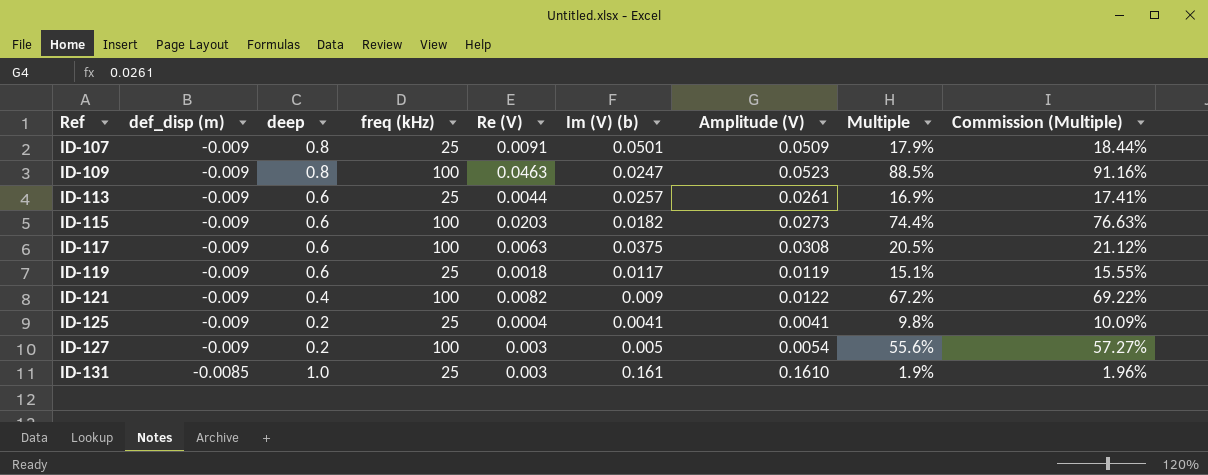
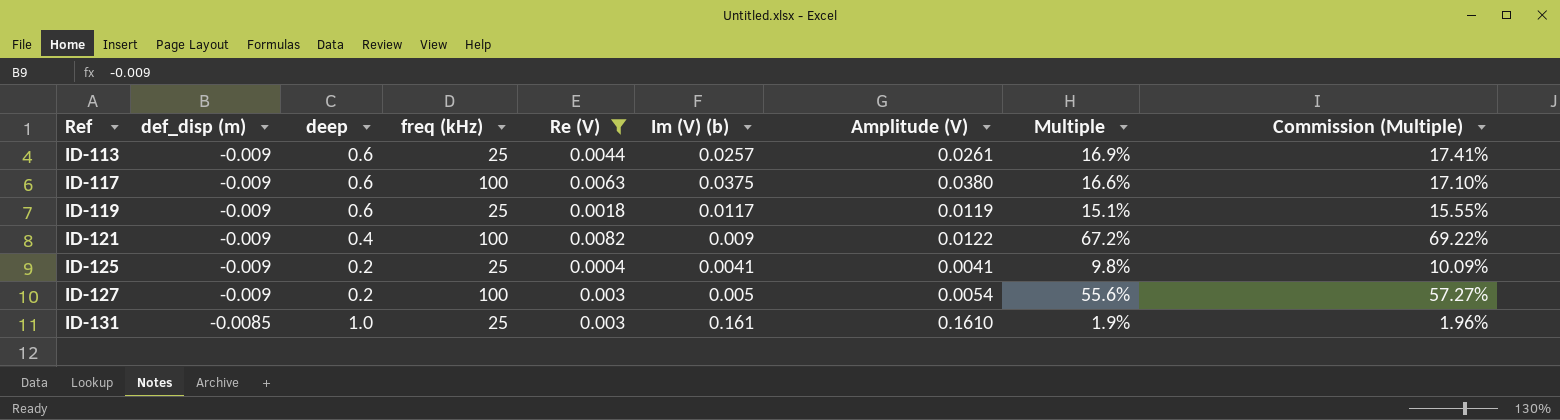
filter: none -> Re (V) <= 0.0082
ID-117 | Amplitude (V): 0.0308 -> 0.0380
ID-117 | Multiple: 20.5% -> 16.6%
ID-117 | Commission (Multiple): 21.12% -> 17.10%

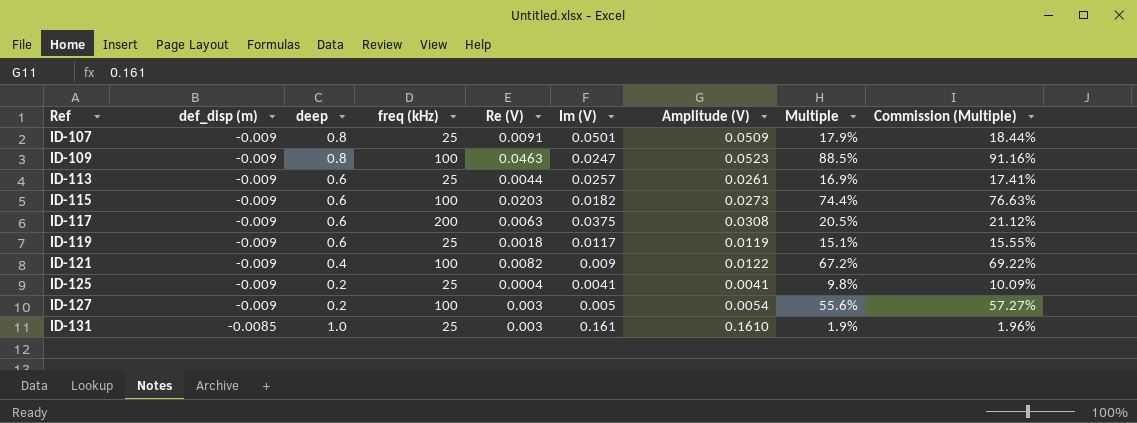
filter: Re (V) <= 0.0082 -> none
column name: Im (V) (b) -> Im (V)
ID-117 | freq (kHz): 100 -> 200
ID-117 | Amplitude (V): 0.0380 -> 0.0308
ID-117 | Multiple: 16.6% -> 20.5%
ID-117 | Commission (Multiple): 17.10% -> 21.12%

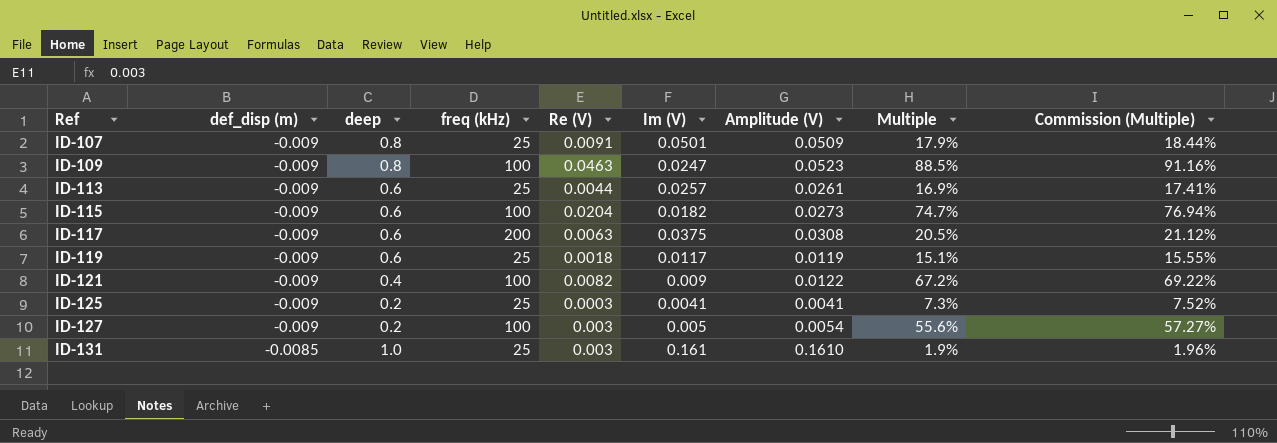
ID-115 | Re (V): 0.0203 -> 0.0204
ID-115 | Multiple: 74.4% -> 74.7%
ID-115 | Commission (Multiple): 76.63% -> 76.94%
ID-125 | Re (V): 0.0004 -> 0.0003
ID-125 | Multiple: 9.8% -> 7.3%
ID-125 | Commission (Multiple): 10.09% -> 7.52%

